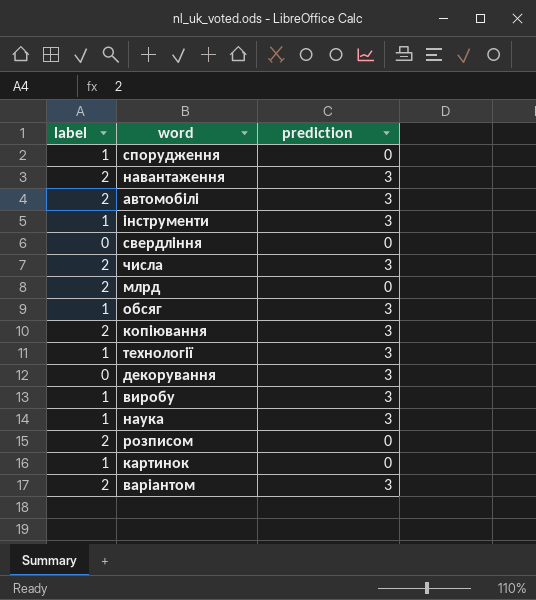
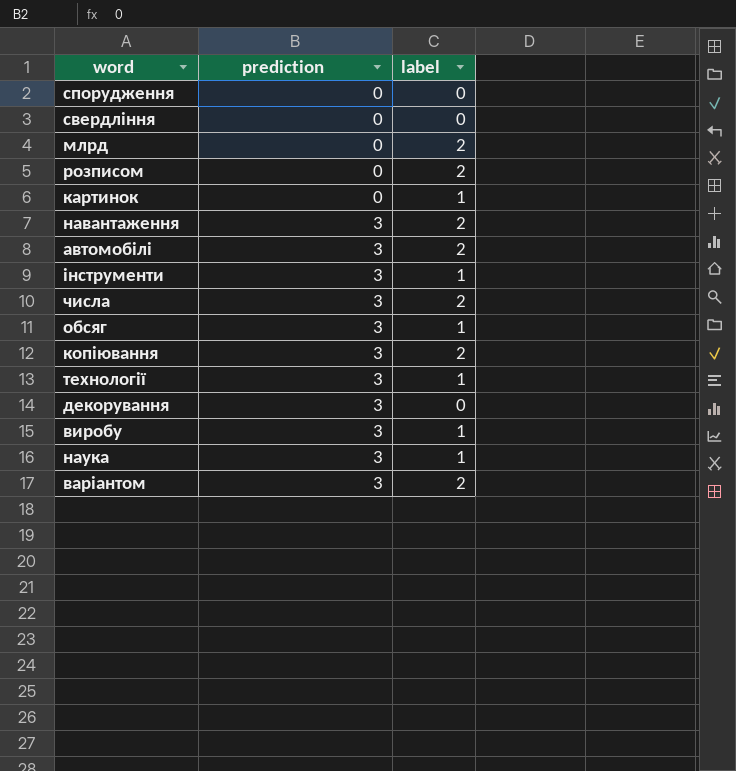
row order: none -> prediction ascending
column label | position: 1 -> 3
спорудження | label: 1 -> 0

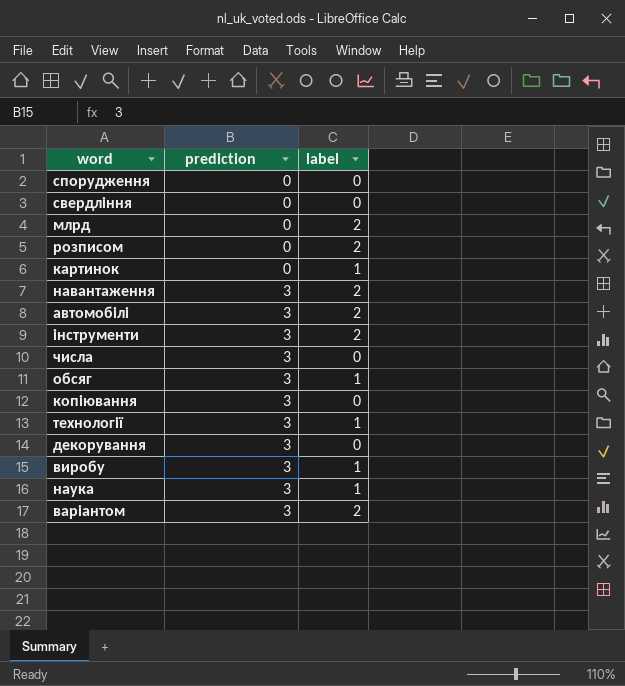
інструменти | label: 1 -> 2
числа | label: 2 -> 0
копіювання | label: 2 -> 0

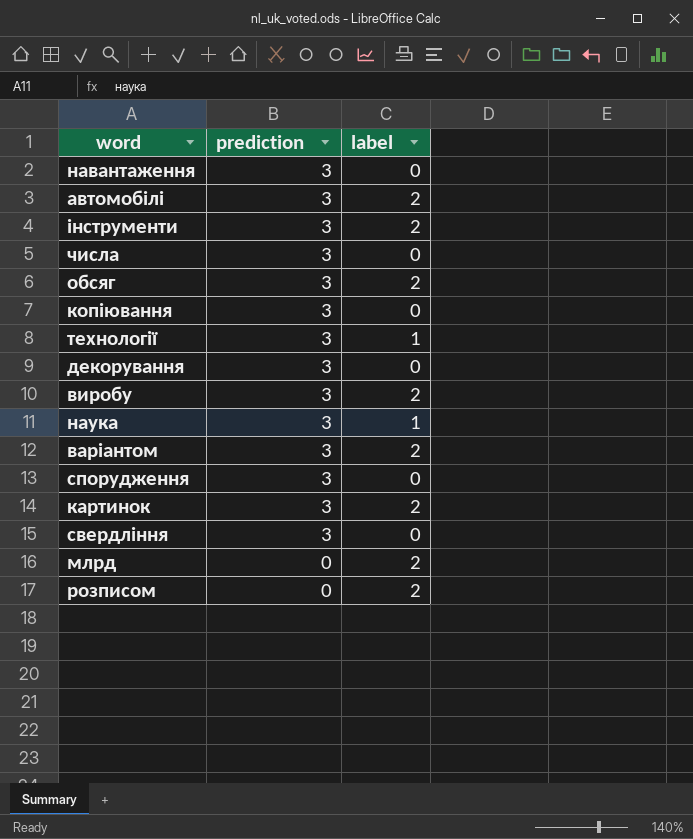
row order: prediction ascending -> prediction descending
навантаження | label: 2 -> 0
обсяг | label: 1 -> 2
виробу | label: 1 -> 2
спорудження | prediction: 0 -> 3
картинок | prediction: 0 -> 3
картинок | label: 1 -> 2
свердління | prediction: 0 -> 3

